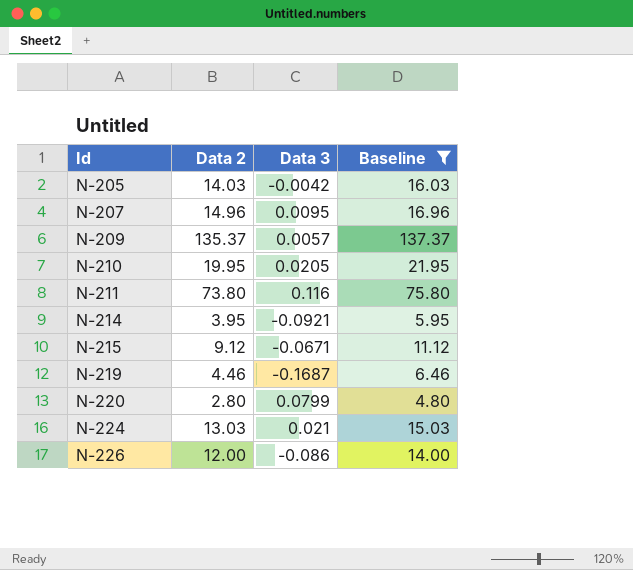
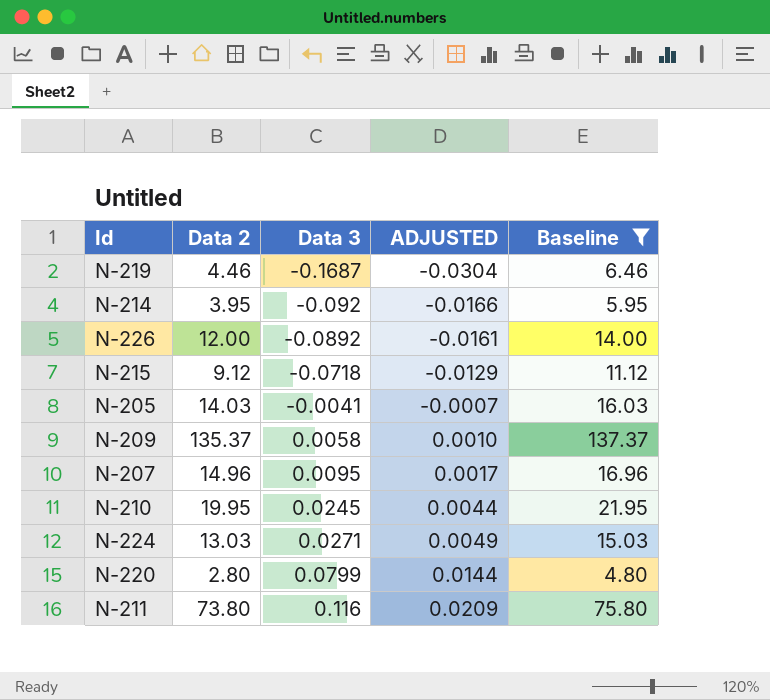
row order: Id ascending -> Data 3 ascending
column ADJUSTED | formula: none -> [Data 3] * 0.18
N-214 | Data 3: -0.0921 -> -0.092
N-226 | Data 3: -0.086 -> -0.0892
N-215 | Data 3: -0.0671 -> -0.0718
N-205 | Data 3: -0.0042 -> -0.0041
N-209 | Data 3: 0.0057 -> 0.0058
N-210 | Data 3: 0.0205 -> 0.0245
N-224 | Data 3: 0.021 -> 0.0271

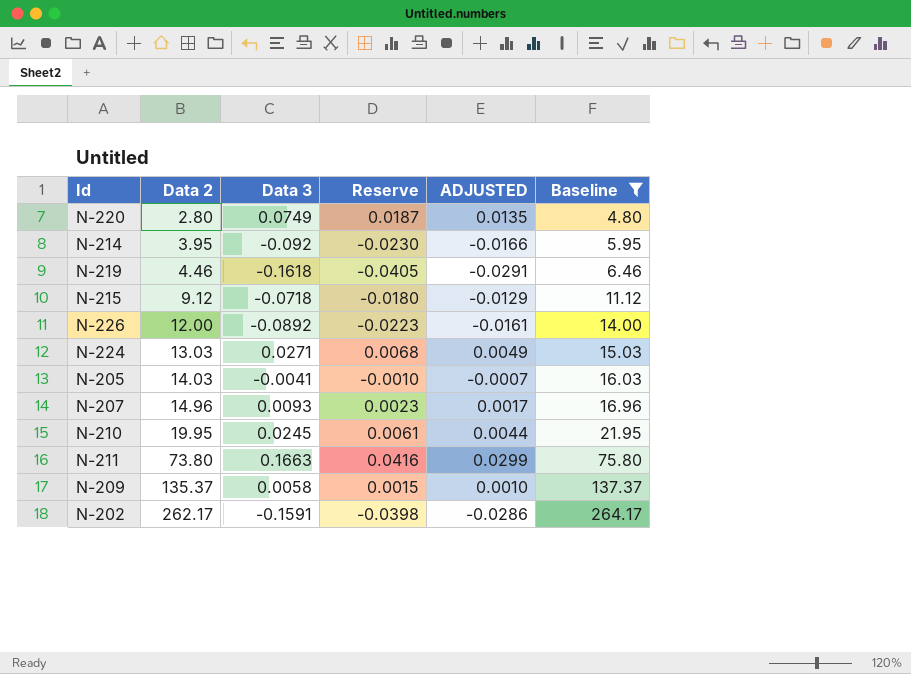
row order: Data 3 ascending -> Data 2 ascending
column Reserve | formula: none -> [Data 3] * 0.25
N-220 | Data 3: 0.0799 -> 0.0749
N-220 | ADJUSTED: 0.0144 -> 0.0135
N-219 | Data 3: -0.1687 -> -0.1618
N-219 | ADJUSTED: -0.0304 -> -0.0291
N-207 | Data 3: 0.0095 -> 0.0093
N-211 | Data 3: 0.116 -> 0.1663
N-211 | ADJUSTED: 0.0209 -> 0.0299
row N-202: none -> 262.17 | -0.1591 | -0.0398 | -0.0286 | 264.17

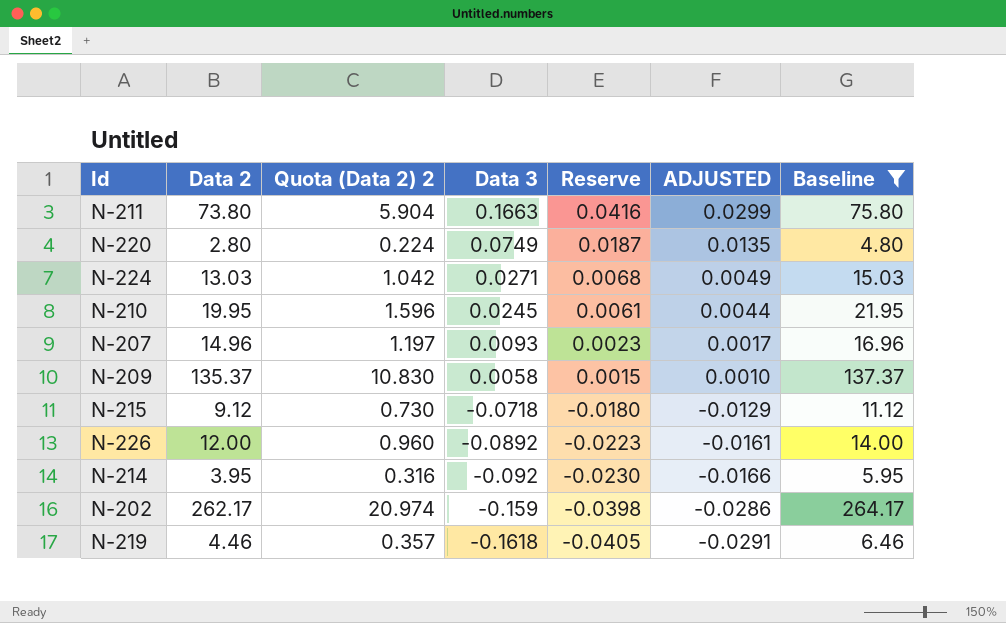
row order: Data 2 ascending -> Data 3 descending
column Quota (Data 2) 2 | formula: none -> [Data 2] * 0.08
row N-205: 14.03 | -0.0041 | -0.0010 | -0.0007 | 16.03 -> none
N-202 | Data 3: -0.1591 -> -0.159

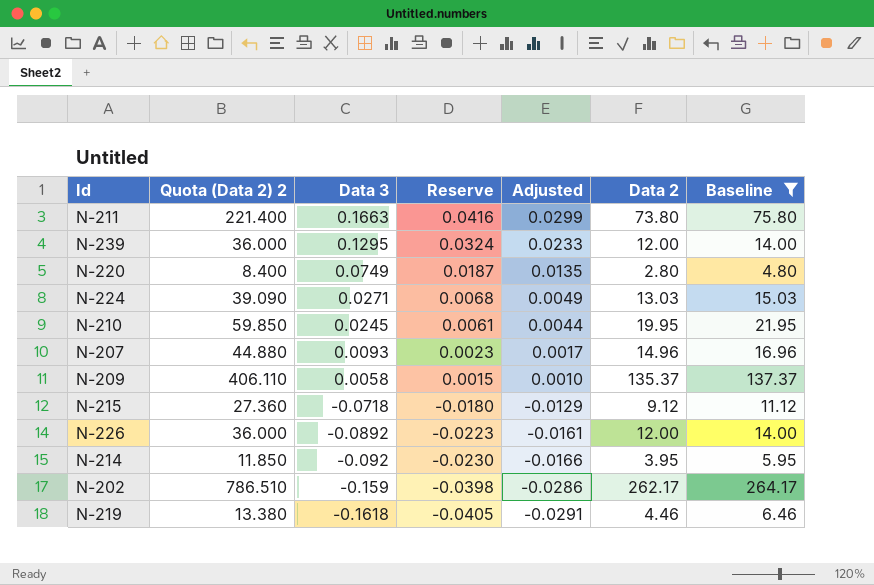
column Quota (Data 2) 2 | formula: [Data 2] * 0.08 -> [Data 2] * 3
column name: ADJUSTED -> Adjusted
column Data 2 | position: 2 -> 6
row N-239: none -> 36.000 | 0.1295 | 0.0324 | 0.0233 | 12.00 | 14.00

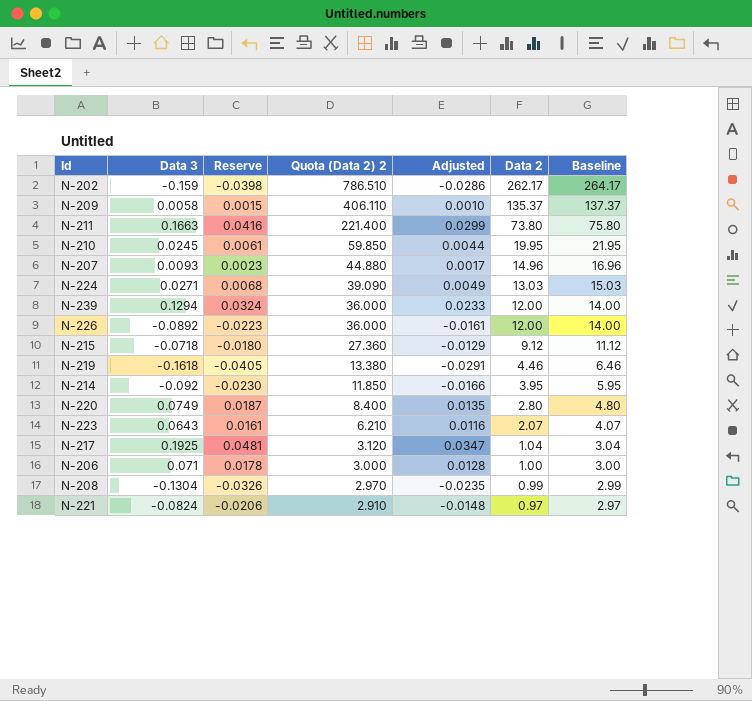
filter: Baseline >= 4.80 -> none
row order: Data 3 descending -> Quota (Data 2) 2 descending
column Quota (Data 2) 2 | position: 2 -> 4
N-239 | Data 3: 0.1295 -> 0.1294

